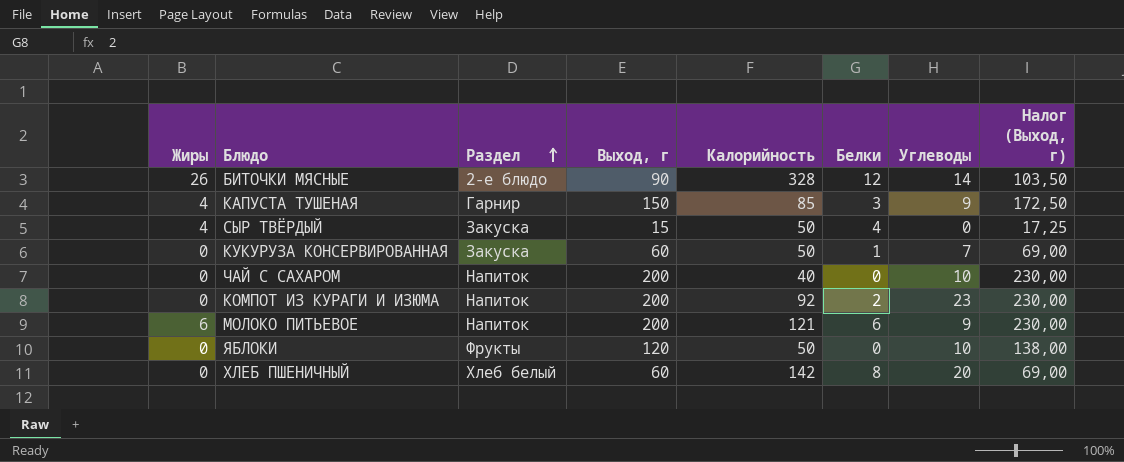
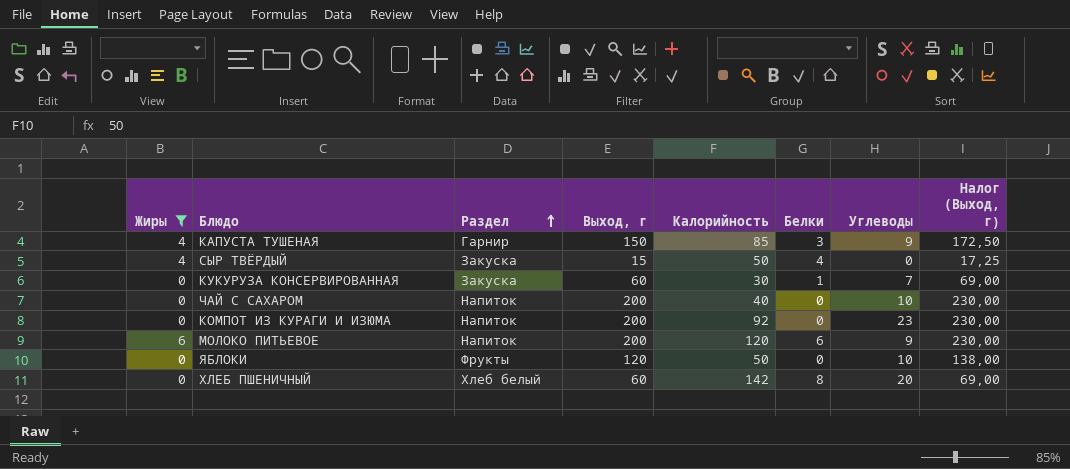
filter: none -> Жиры != 26
КУКУРУЗА КОНСЕРВИРОВАННАЯ | Калорийность: 50 -> 30
КОМПОТ ИЗ КУРАГИ И ИЗЮМА | Белки: 2 -> 0
МОЛОКО ПИТЬЕВОЕ | Калорийность: 121 -> 120

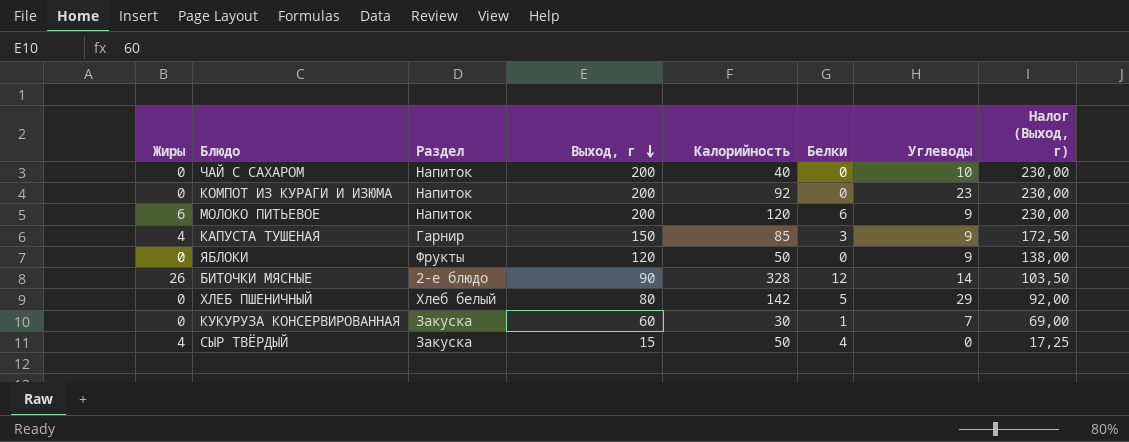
filter: Жиры != 26 -> none
row order: Раздел ascending -> Выход, г descending
ЯБЛОКИ | Углеводы: 10 -> 9
ХЛЕБ ПШЕНИЧНЫЙ | Выход, г: 60 -> 80
ХЛЕБ ПШЕНИЧНЫЙ | Белки: 8 -> 5
ХЛЕБ ПШЕНИЧНЫЙ | Углеводы: 20 -> 29
ХЛЕБ ПШЕНИЧНЫЙ | Налог (Выход, г): 69,00 -> 92,00

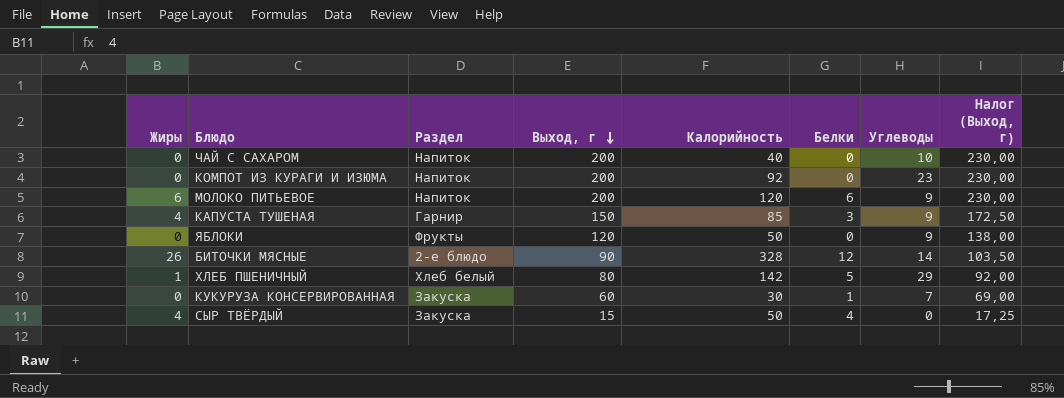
ХЛЕБ ПШЕНИЧНЫЙ | Жиры: 0 -> 1

